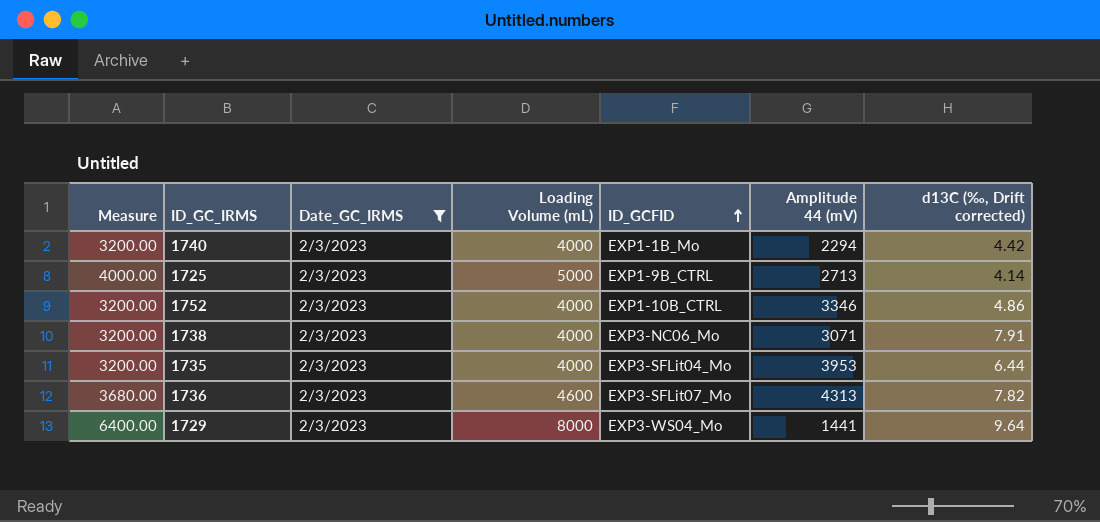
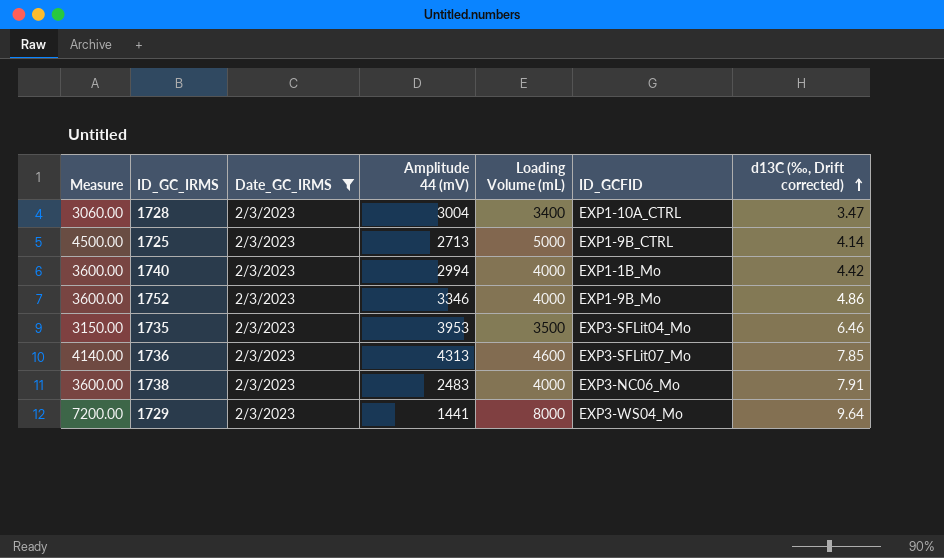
row order: ID_GCFID ascending -> d13C (‰, Drift corrected) ascending
column Measure | formula: [Loading Volume (mL)] * 0.8 -> [Loading Volume (mL)] * 0.9
column Amplitude 44 (mV) | position: 6 -> 4
row 1728: none -> 3060.00 | 2/3/2023 | 3004 | 3400 | EXP1-10A_CTRL | 3.47
1740 | Amplitude 44 (mV): 2294 -> 2994
1752 | ID_GCFID: EXP1-10B_CTRL -> EXP1-9B_Mo
1735 | Loading Volume (mL): 4000 -> 3500
1735 | d13C (‰, Drift corrected): 6.44 -> 6.46
1736 | d13C (‰, Drift corrected): 7.82 -> 7.85
1738 | Amplitude 44 (mV): 3071 -> 2483

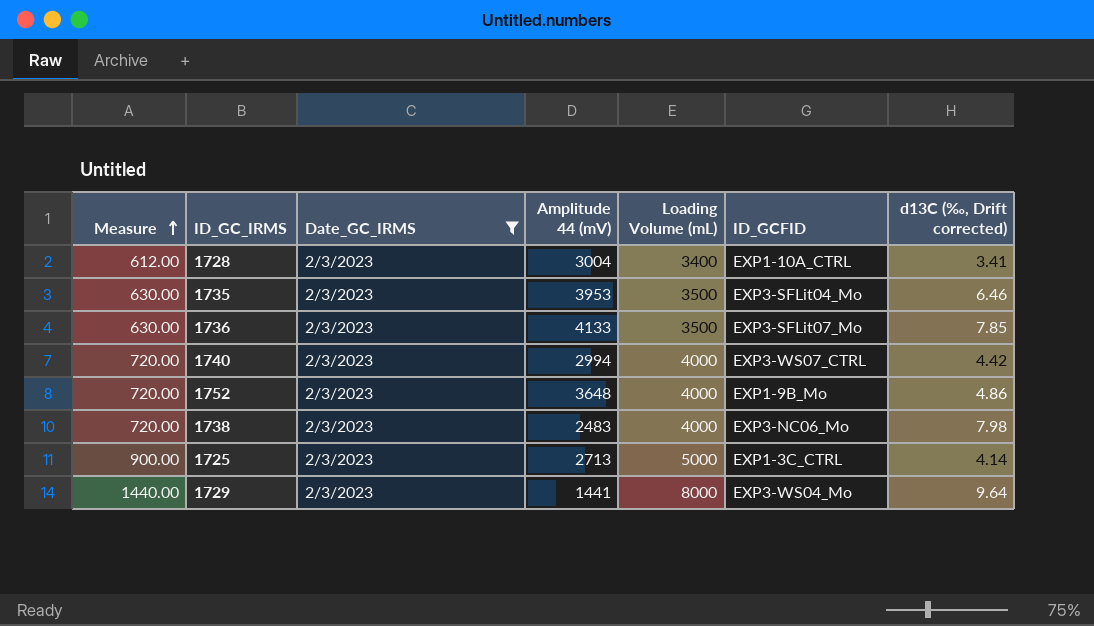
row order: d13C (‰, Drift corrected) ascending -> Measure ascending
column Measure | formula: [Loading Volume (mL)] * 0.9 -> [Loading Volume (mL)] * 0.18
1728 | d13C (‰, Drift corrected): 3.47 -> 3.41
1736 | Amplitude 44 (mV): 4313 -> 4133
1736 | Loading Volume (mL): 4600 -> 3500
1740 | ID_GCFID: EXP1-1B_Mo -> EXP3-WS07_CTRL
1752 | Amplitude 44 (mV): 3346 -> 3648
1738 | d13C (‰, Drift corrected): 7.91 -> 7.98
1725 | ID_GCFID: EXP1-9B_CTRL -> EXP1-3C_CTRL

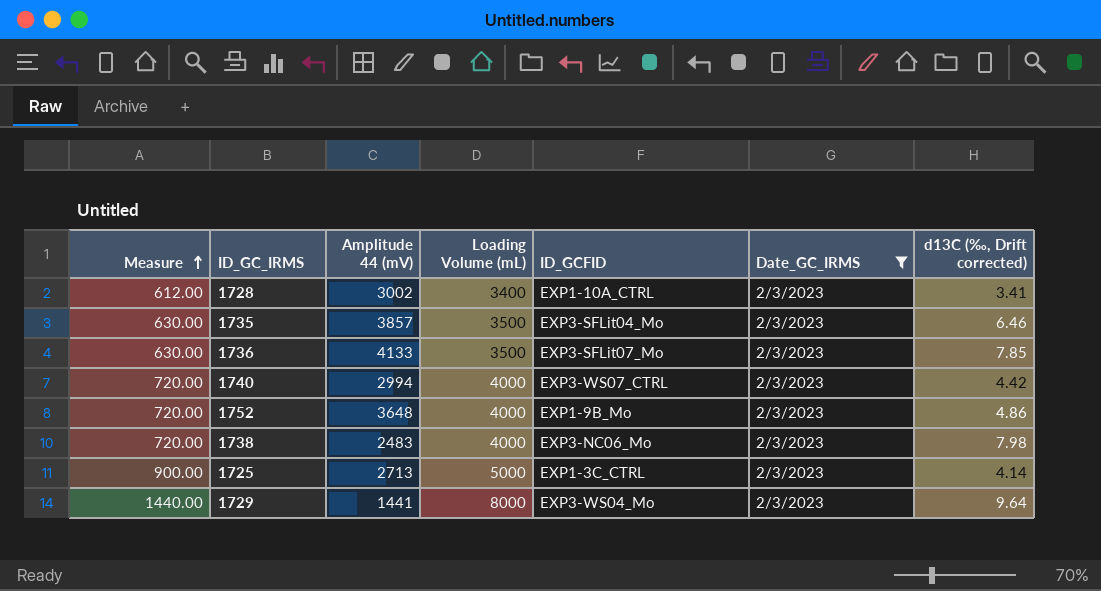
column Date_GC_IRMS | position: 3 -> 6
1728 | Amplitude 44 (mV): 3004 -> 3002
1735 | Amplitude 44 (mV): 3953 -> 3857

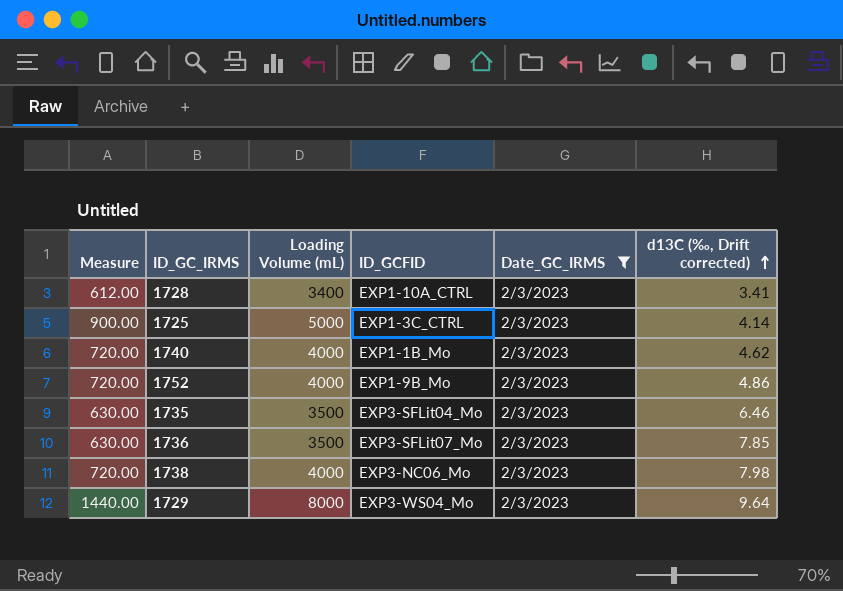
row order: Measure ascending -> d13C (‰, Drift corrected) ascending
column Amplitude 44 (mV) | position: 3 -> none
1740 | ID_GCFID: EXP3-WS07_CTRL -> EXP1-1B_Mo
1740 | d13C (‰, Drift corrected): 4.42 -> 4.62

